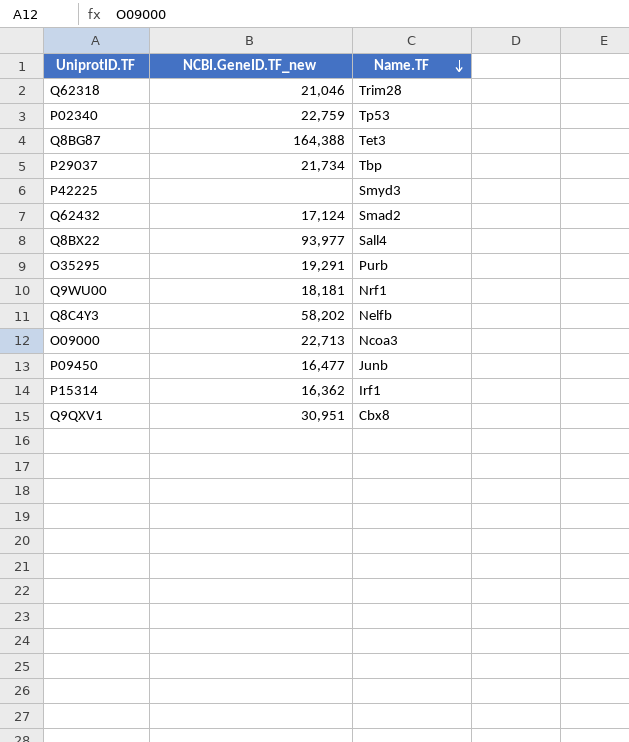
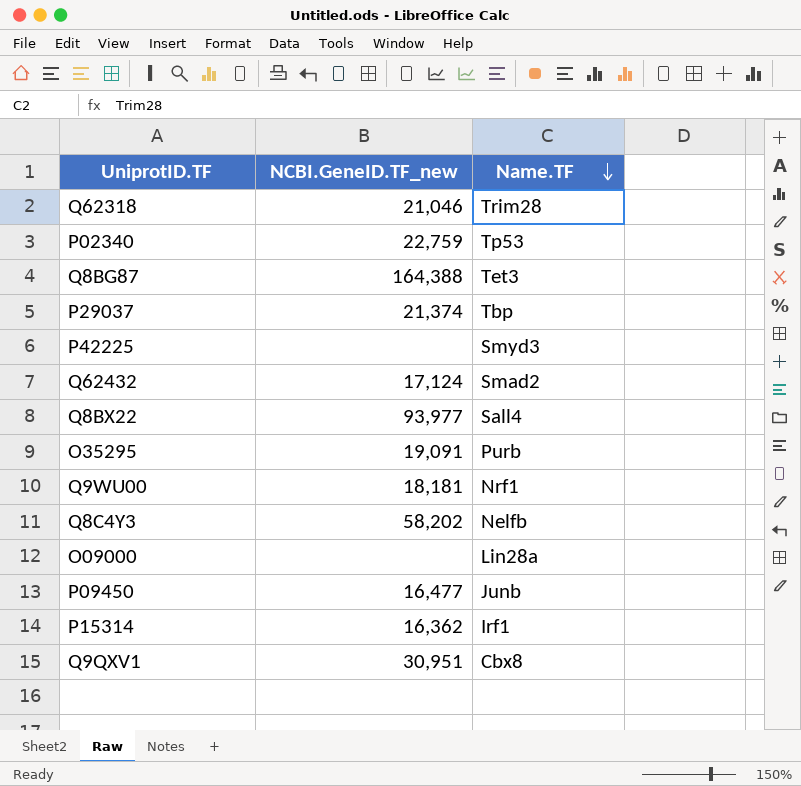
P29037 | NCBI.GeneID.TF_new: 21,734 -> 21,374
O35295 | NCBI.GeneID.TF_new: 19,291 -> 19,091
O09000 | NCBI.GeneID.TF_new: 22,713 -> none
O09000 | Name.TF: Ncoa3 -> Lin28a

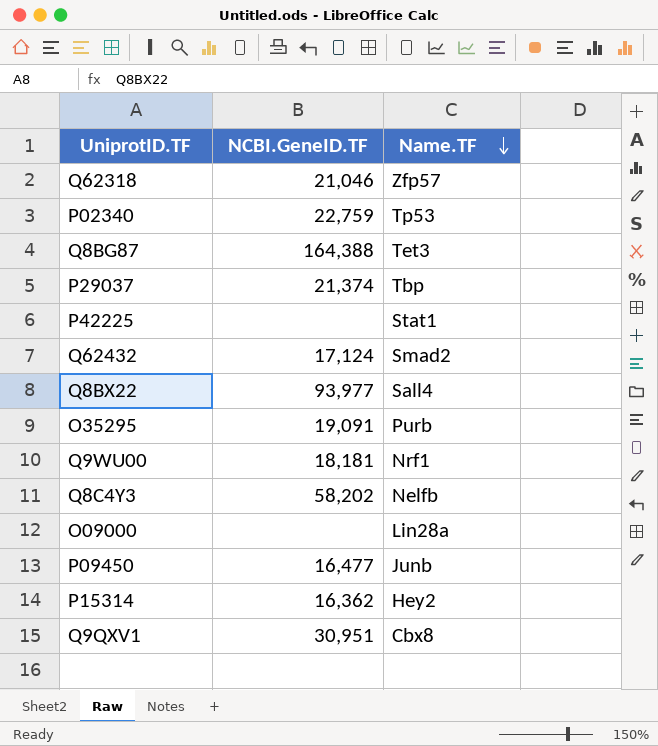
column name: NCBI.GeneID.TF_new -> NCBI.GeneID.TF
Q62318 | Name.TF: Trim28 -> Zfp57
P42225 | Name.TF: Smyd3 -> Stat1
P15314 | Name.TF: Irf1 -> Hey2

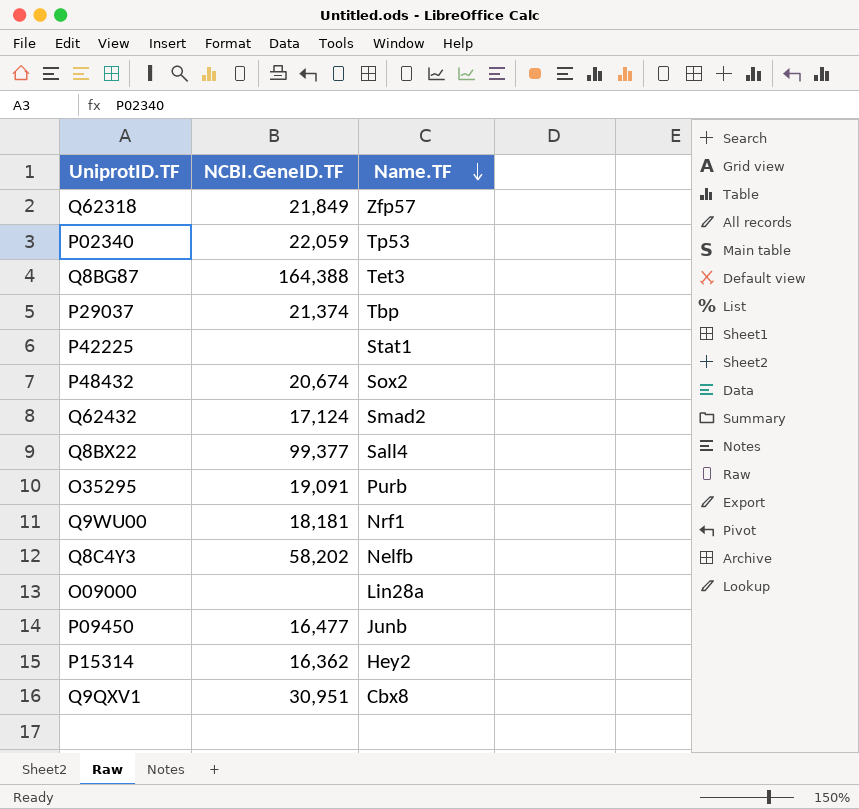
Q62318 | NCBI.GeneID.TF: 21,046 -> 21,849
P02340 | NCBI.GeneID.TF: 22,759 -> 22,059
row P48432: none -> 20,674 | Sox2
Q8BX22 | NCBI.GeneID.TF: 93,977 -> 99,377

